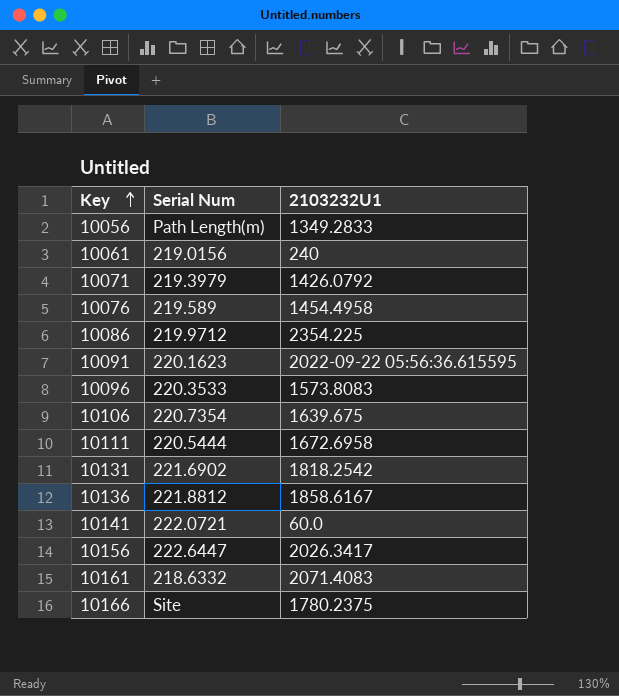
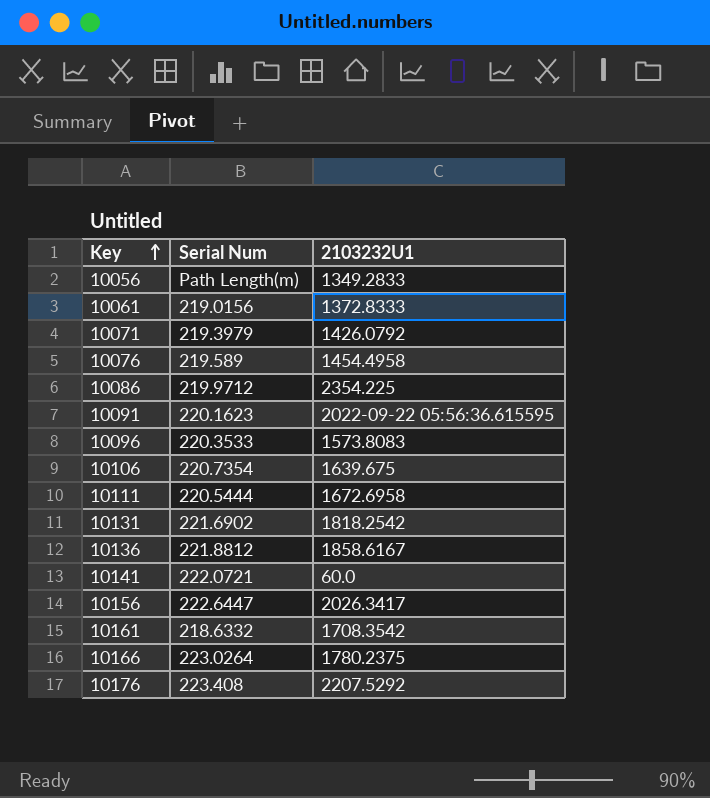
10061 | 2103232U1: 240 -> 1372.8333
10161 | 2103232U1: 2071.4083 -> 1708.3542
10166 | Serial Num: Site -> 223.0264
row 10176: none -> 223.408 | 2207.5292

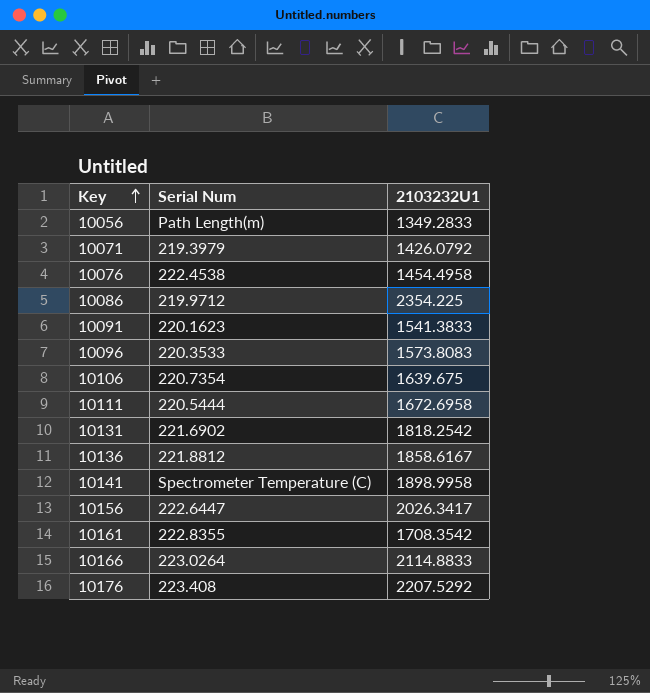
row 10061: 219.0156 | 1372.8333 -> none
10076 | Serial Num: 219.589 -> 222.4538
10091 | 2103232U1: 2022-09-22 05:56:36.615595 -> 1541.3833
10141 | Serial Num: 222.0721 -> Spectrometer Temperature (C)
10141 | 2103232U1: 60.0 -> 1898.9958
10161 | Serial Num: 218.6332 -> 222.8355
10166 | 2103232U1: 1780.2375 -> 2114.8833

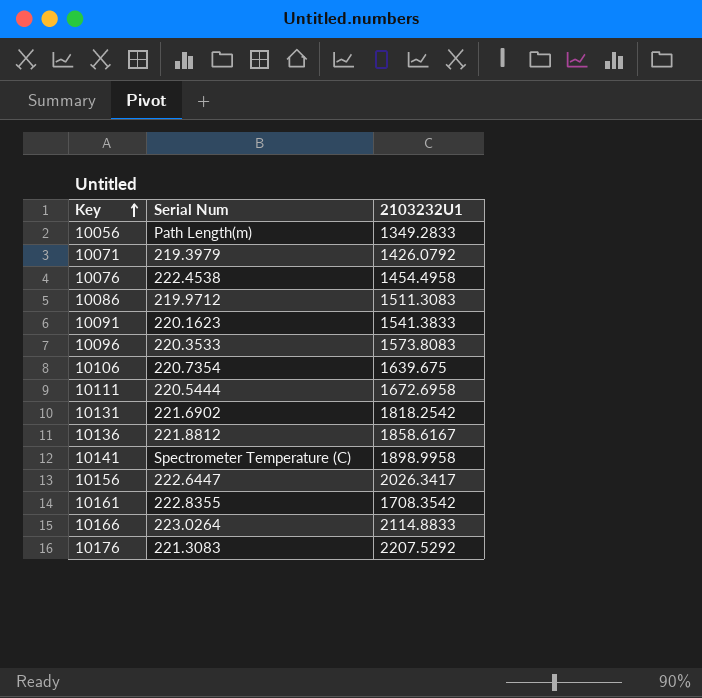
10086 | 2103232U1: 2354.225 -> 1511.3083
10176 | Serial Num: 223.408 -> 221.3083

